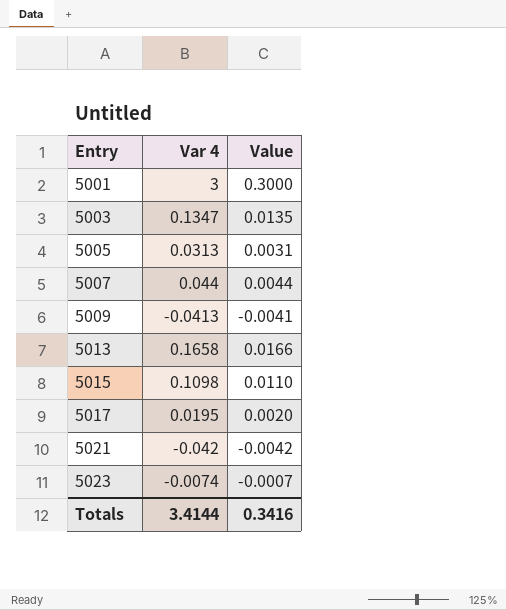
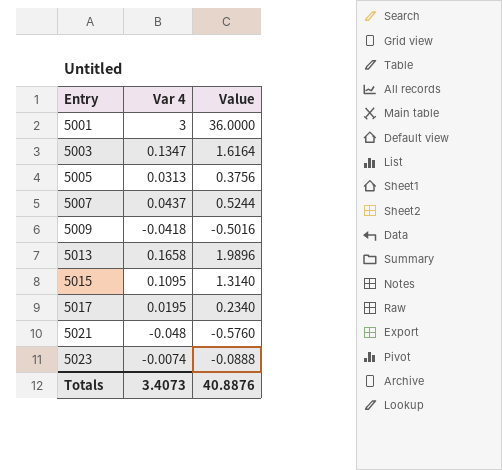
column Value | formula: [Var 4] * 0.1 -> [Var 4] * 12
5007 | Var 4: 0.044 -> 0.0437
5009 | Var 4: -0.0413 -> -0.0418
5015 | Var 4: 0.1098 -> 0.1095
5021 | Var 4: -0.042 -> -0.048
Totals | Var 4: 3.4144 -> 3.4073
Totals | Value: 0.3416 -> 40.8876

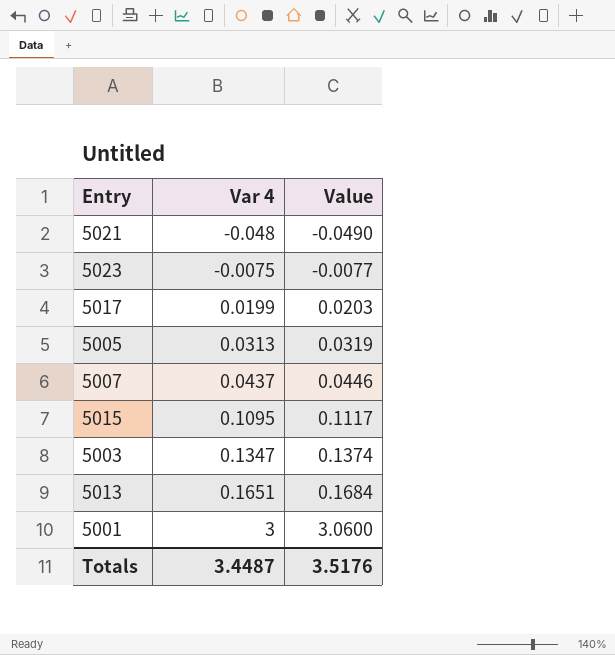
row order: Entry ascending -> Var 4 ascending
column Value | formula: [Var 4] * 12 -> [Var 4] * 1.02
row 5009: -0.0418 | -0.5016 -> none
5023 | Var 4: -0.0074 -> -0.0075
5017 | Var 4: 0.0195 -> 0.0199
5013 | Var 4: 0.1658 -> 0.1651
Totals | Var 4: 3.4073 -> 3.4487
Totals | Value: 40.8876 -> 3.5176

